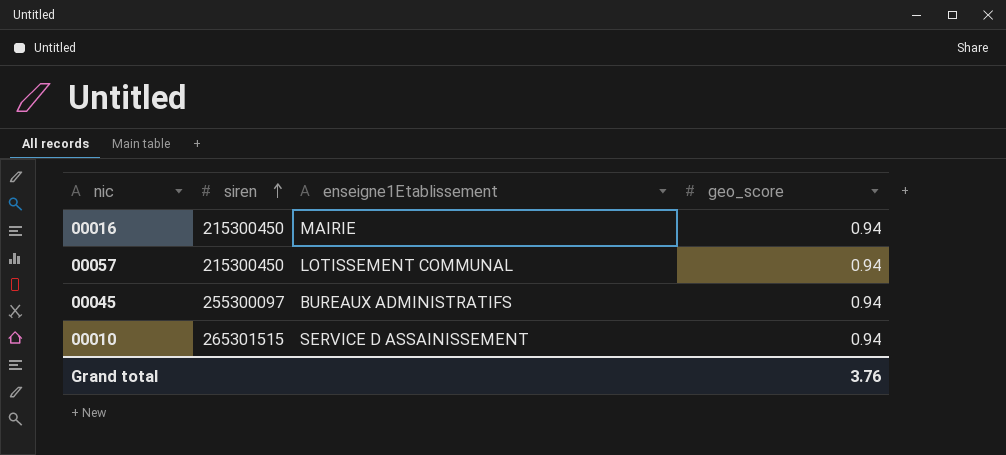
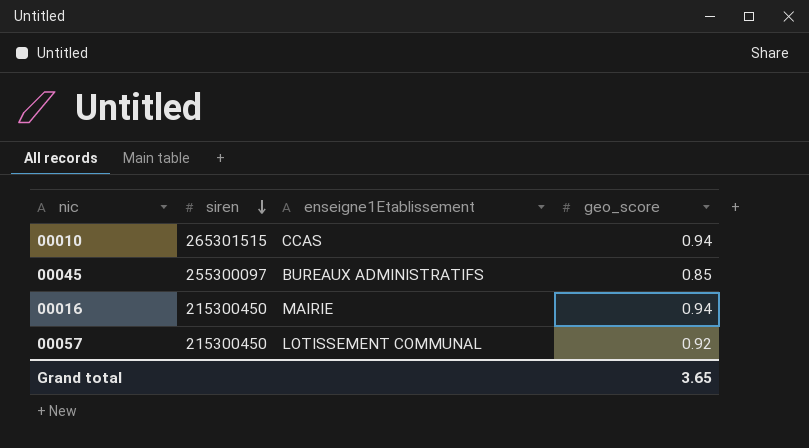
row order: siren ascending -> siren descending
00010 | enseigne1Etablissement: SERVICE D ASSAINISSEMENT -> CCAS
00045 | geo_score: 0.94 -> 0.85
00057 | geo_score: 0.94 -> 0.92
Grand total | geo_score: 3.76 -> 3.65

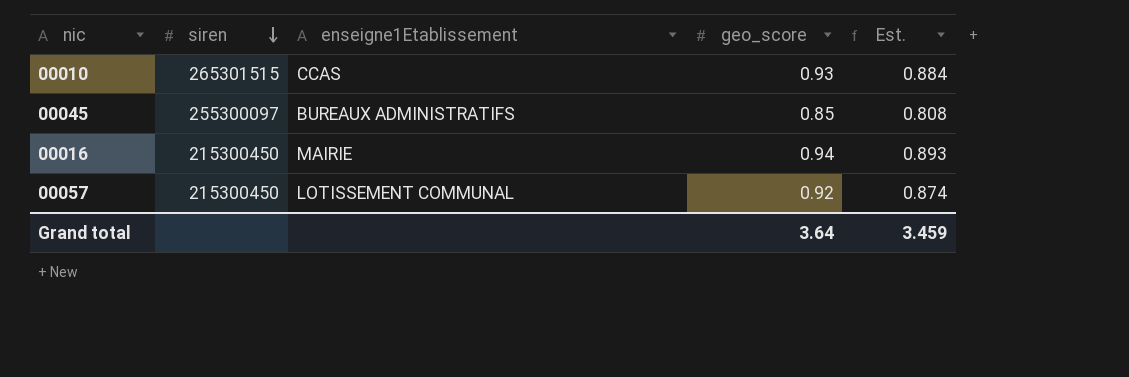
column Est. | formula: none -> [geo_score] * 0.95
00010 | geo_score: 0.94 -> 0.93
Grand total | geo_score: 3.65 -> 3.64

